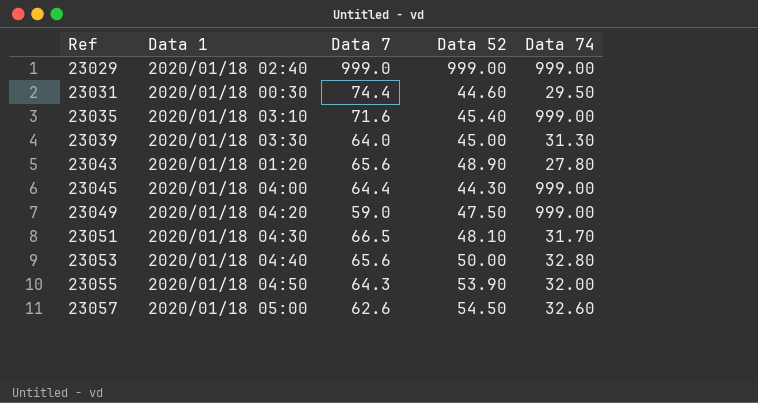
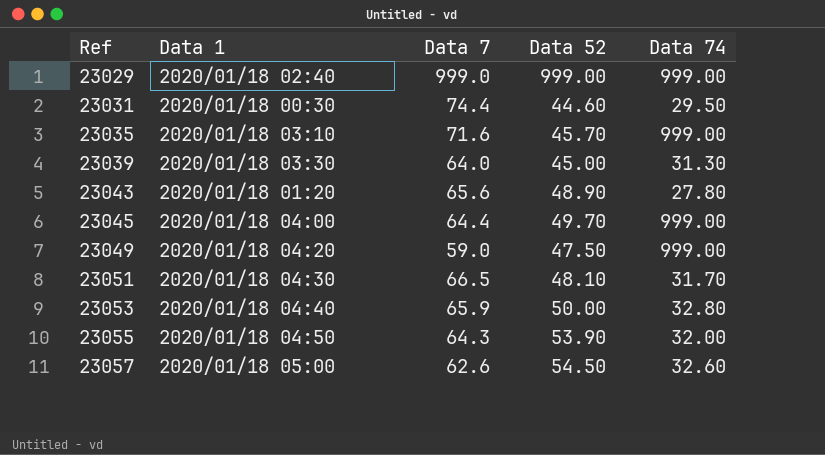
23035 | Data 52: 45.40 -> 45.70
23045 | Data 52: 44.30 -> 49.70
23053 | Data 7: 65.6 -> 65.9

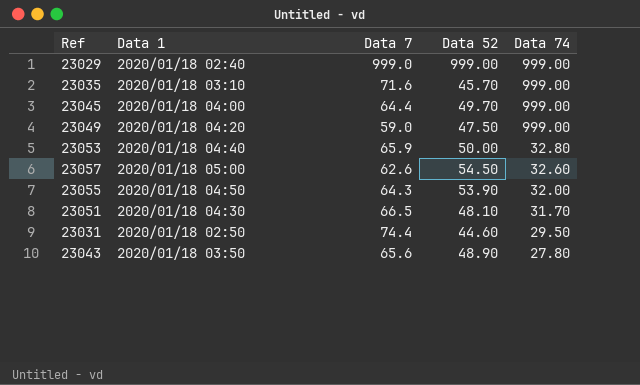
row order: Ref ascending -> Data 74 descending
row 23039: 2020/01/18 03:30 | 64.0 | 45.00 | 31.30 -> none
23031 | Data 1: 2020/01/18 00:30 -> 2020/01/18 02:50
23043 | Data 1: 2020/01/18 01:20 -> 2020/01/18 03:50

